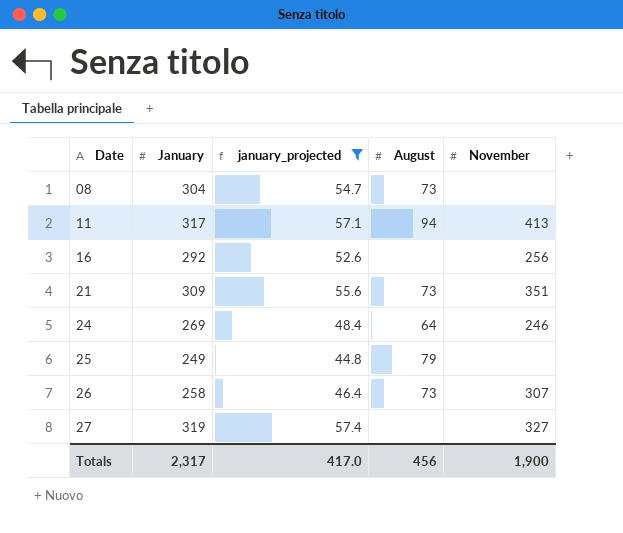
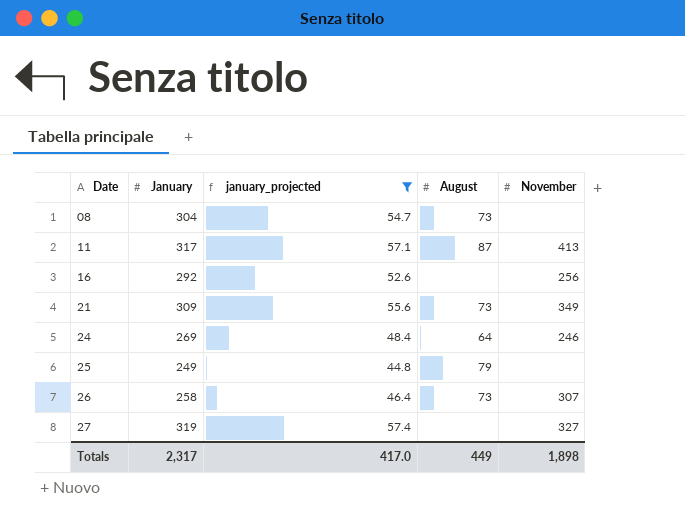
11 | August: 94 -> 87
21 | November: 351 -> 349
Totals | August: 456 -> 449
Totals | November: 1,900 -> 1,898

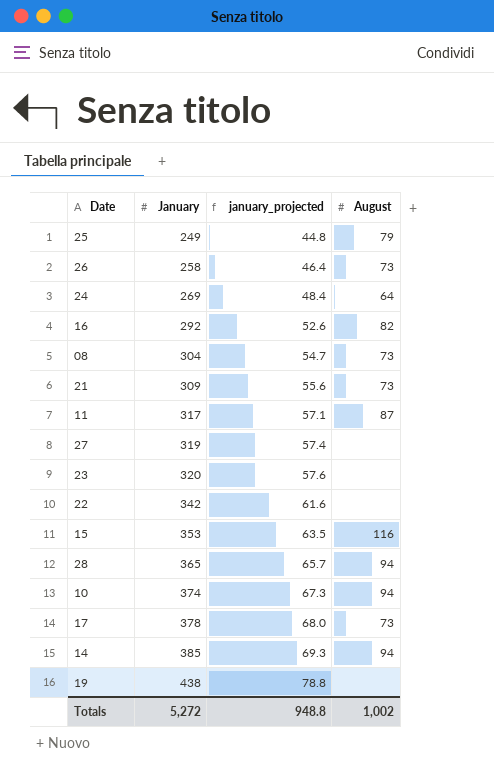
filter: january_projected <= 57.4 -> none
row order: Date ascending -> January ascending
column November | position: 5 -> none
16 | August: none -> 82
Totals | January: 2,317 -> 5,272
Totals | january_projected: 417.0 -> 948.8
Totals | August: 449 -> 1,002

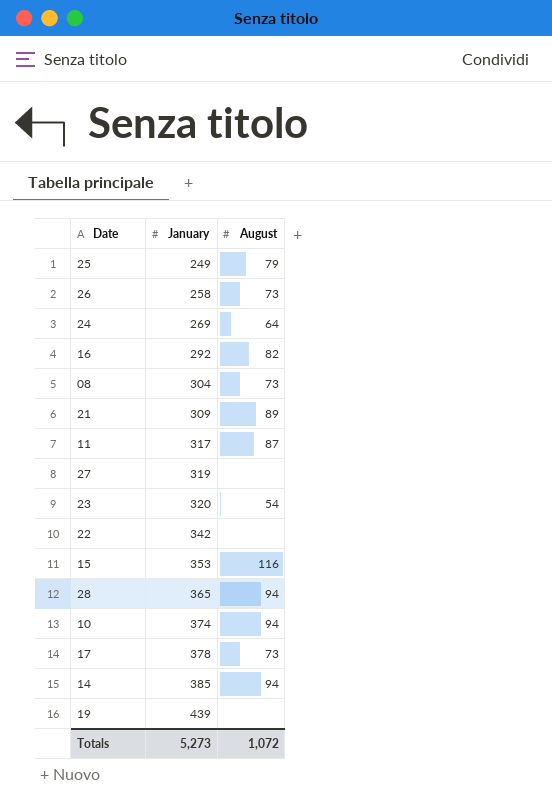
column january_projected | formula: [January] * 0.18 -> none
21 | August: 73 -> 89
23 | August: none -> 54
19 | January: 438 -> 439
Totals | January: 5,272 -> 5,273
Totals | August: 1,002 -> 1,072

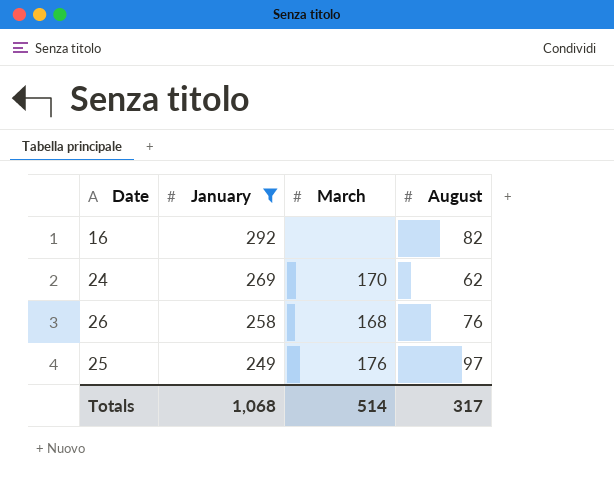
filter: none -> January <= 292
row order: January ascending -> January descending
column March | position: none -> 3
24 | August: 64 -> 62
26 | August: 73 -> 76
25 | August: 79 -> 97
Totals | January: 5,273 -> 1,068
Totals | August: 1,072 -> 317

